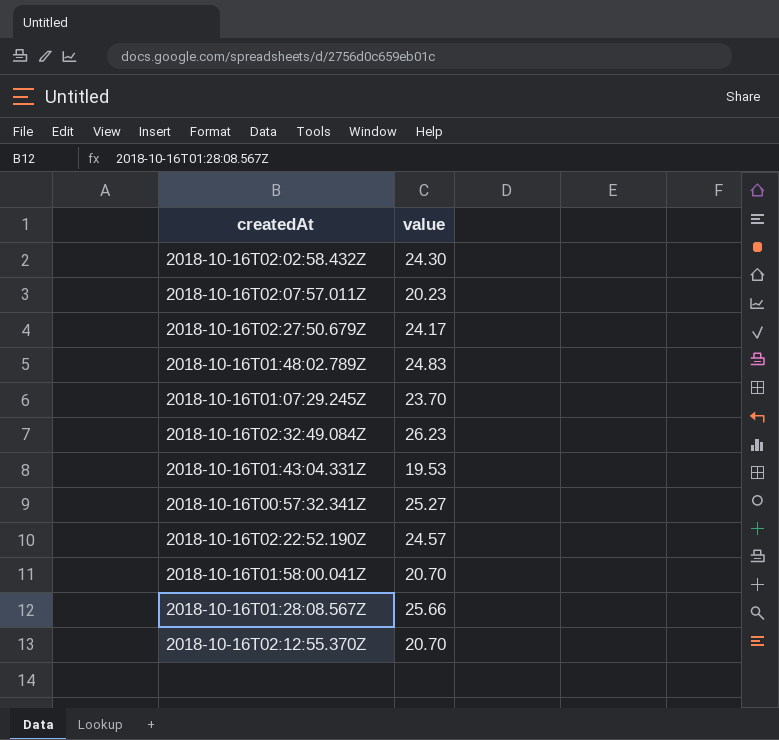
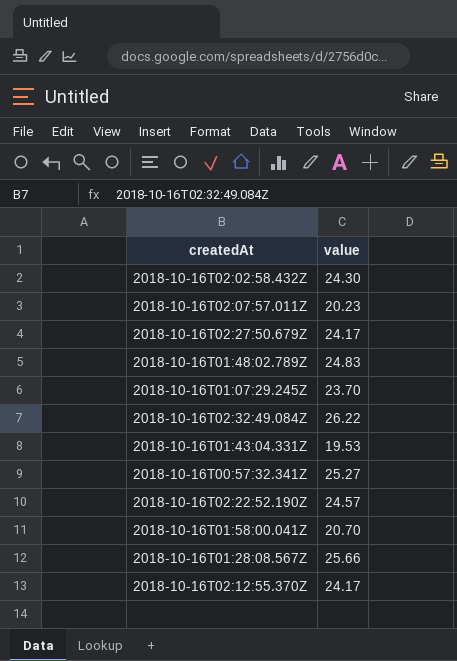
2018-10-16T02:32:49.084Z | value: 26.23 -> 26.22
2018-10-16T02:12:55.370Z | value: 20.70 -> 24.17

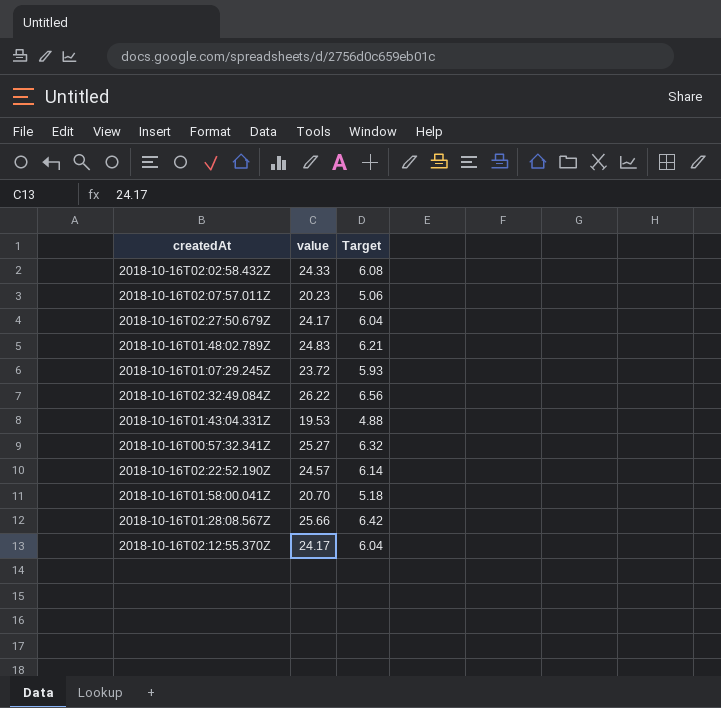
column Target | formula: none -> [value] * 0.25
2018-10-16T02:02:58.432Z | value: 24.30 -> 24.33
2018-10-16T01:07:29.245Z | value: 23.70 -> 23.72

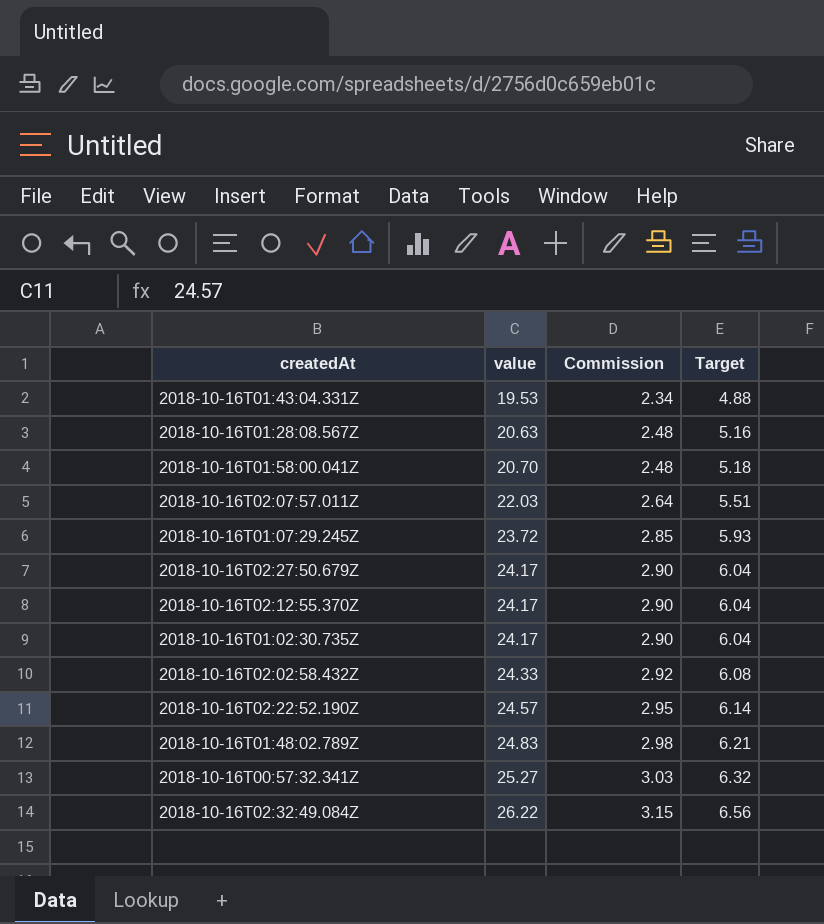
row order: none -> value ascending
column Commission | formula: none -> [value] * 0.12
2018-10-16T01:28:08.567Z | value: 25.66 -> 20.63
2018-10-16T01:28:08.567Z | Target: 6.42 -> 5.16
2018-10-16T02:07:57.011Z | value: 20.23 -> 22.03
2018-10-16T02:07:57.011Z | Target: 5.06 -> 5.51
row 2018-10-16T01:02:30.735Z: none -> 24.17 | 2.90 | 6.04

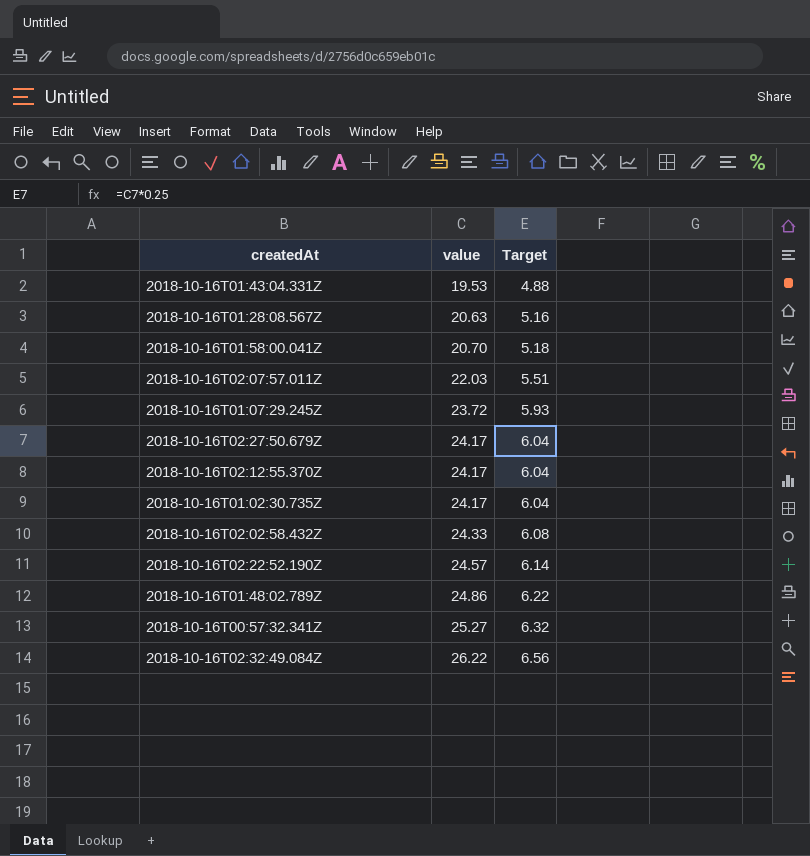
column Commission | formula: [value] * 0.12 -> none
2018-10-16T01:48:02.789Z | value: 24.83 -> 24.86
2018-10-16T01:48:02.789Z | Target: 6.21 -> 6.22

